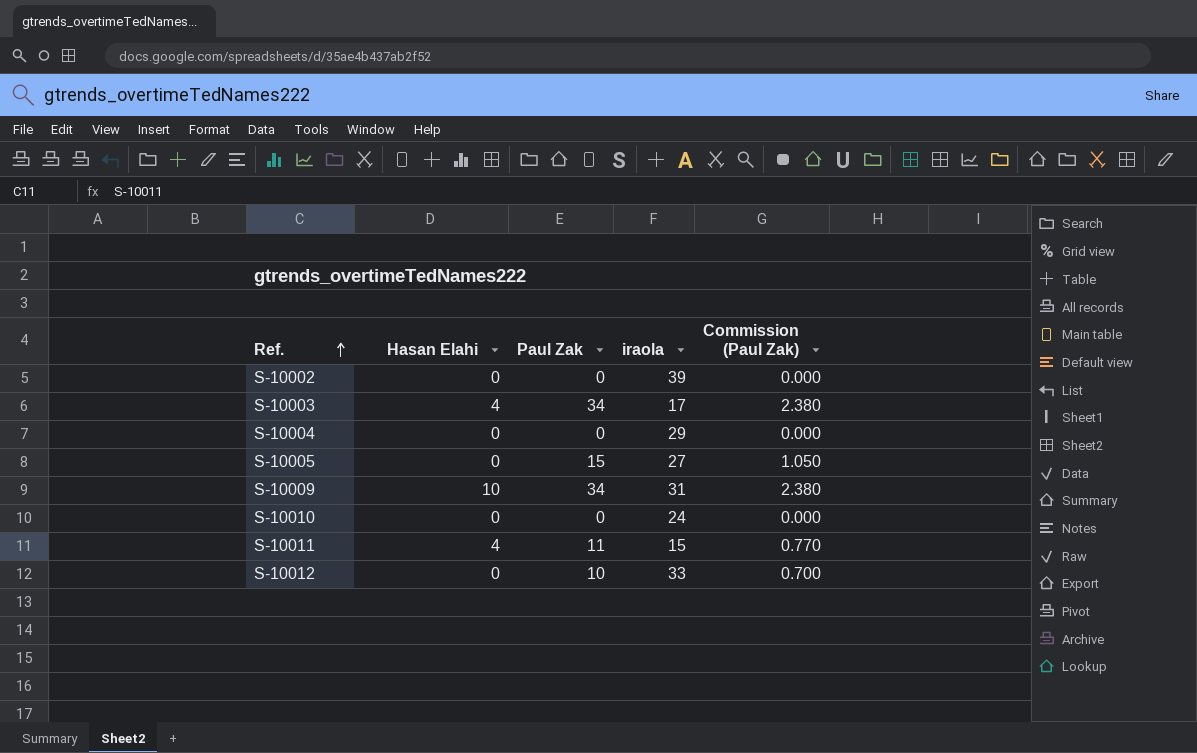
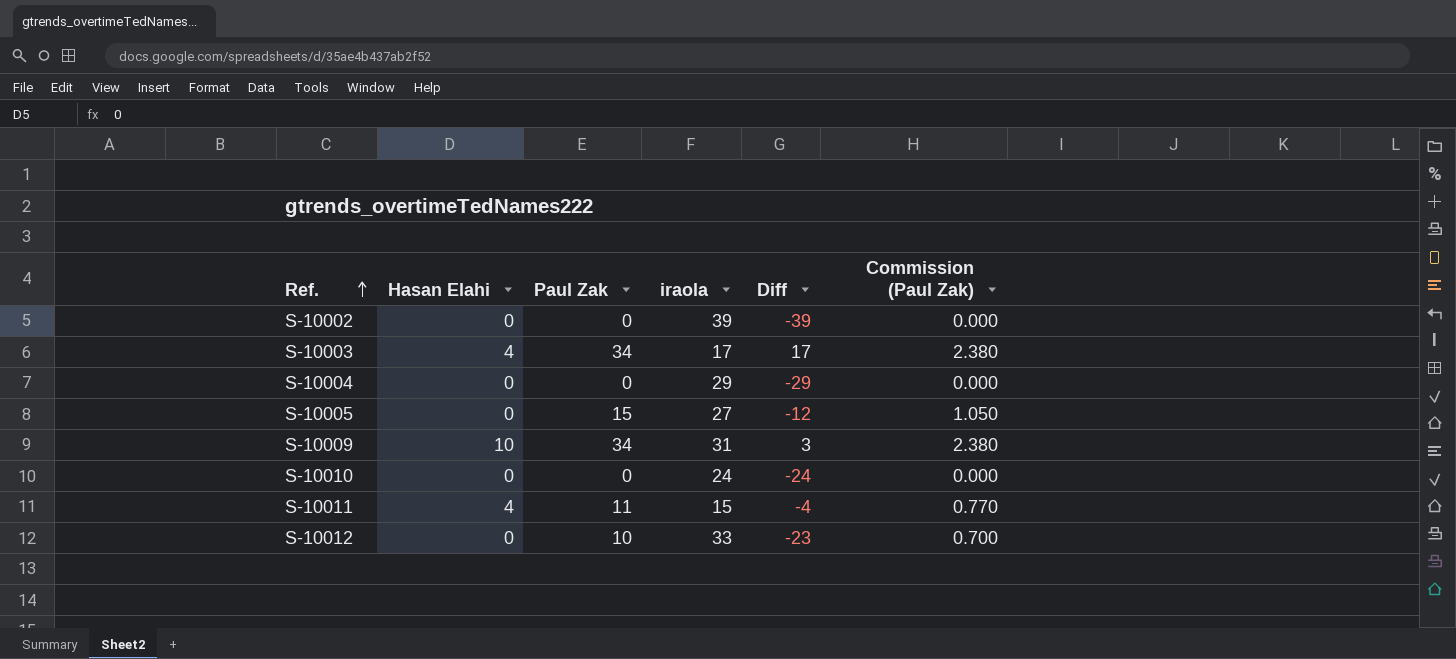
column Diff | formula: none -> [Paul Zak] - [iraola]

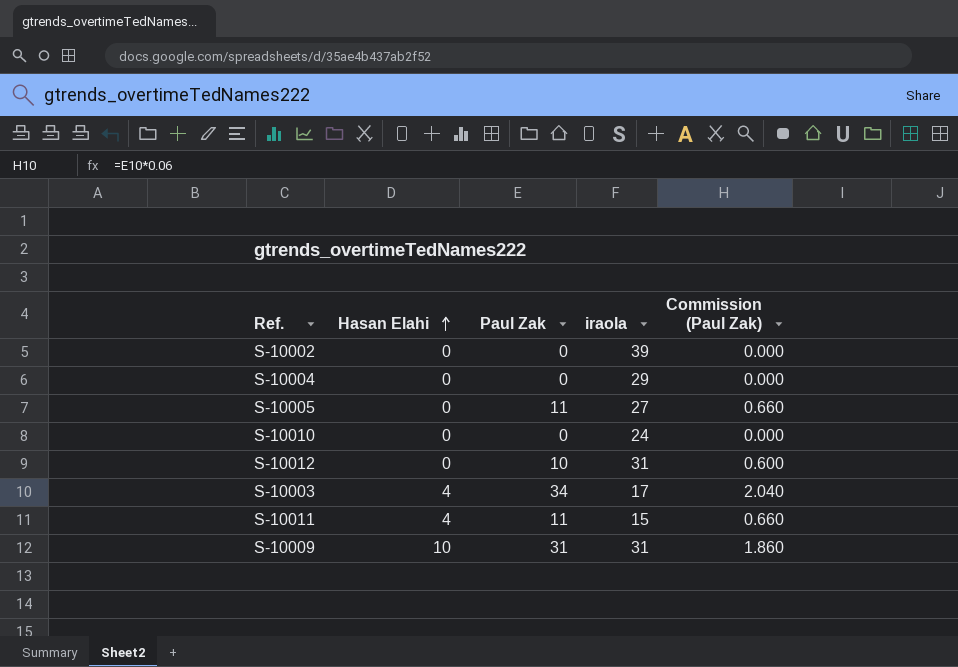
row order: Ref. ascending -> Hasan Elahi ascending
column Diff | formula: [Paul Zak] - [iraola] -> none
column Commission (Paul Zak) | formula: [Paul Zak] * 0.07 -> [Paul Zak] * 0.06
S-10005 | Paul Zak: 15 -> 11
S-10012 | iraola: 33 -> 31
S-10009 | Paul Zak: 34 -> 31

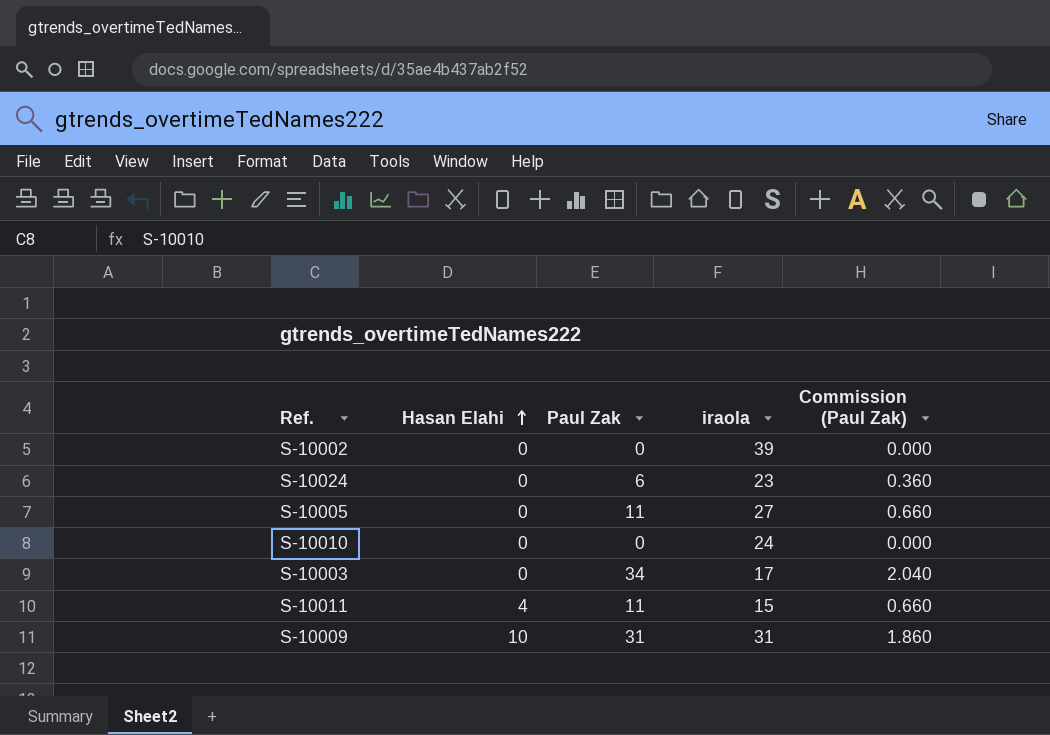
row S-10004: 0 | 0 | 29 | 0.000 -> none
row S-10012: 0 | 10 | 31 | 0.600 -> none
row S-10024: none -> 0 | 6 | 23 | 0.360
S-10003 | Hasan Elahi: 4 -> 0

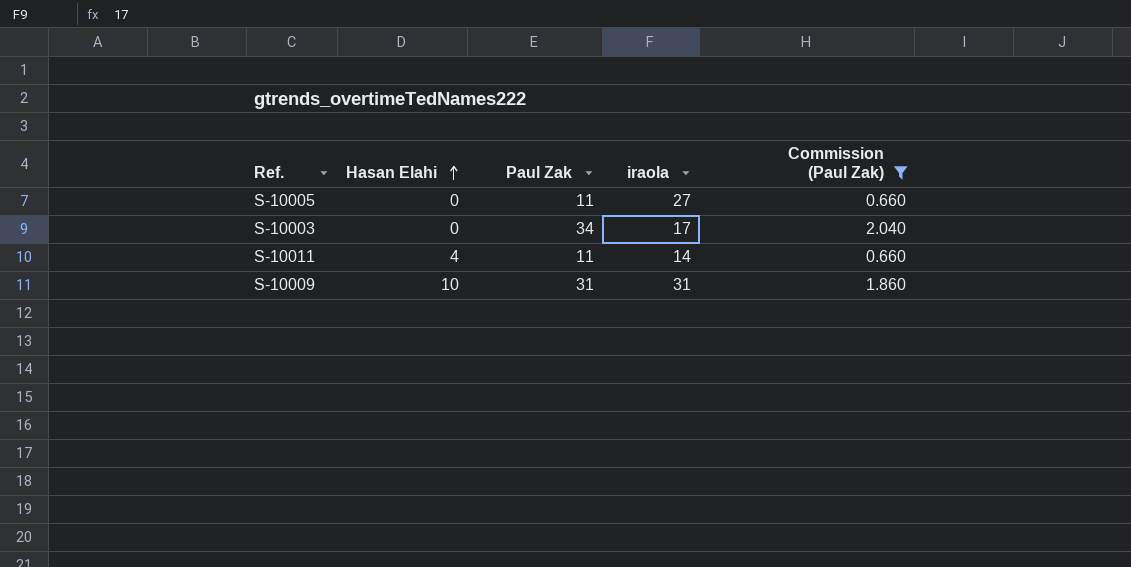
filter: none -> Commission (Paul Zak) >= 0.660
S-10011 | iraola: 15 -> 14

